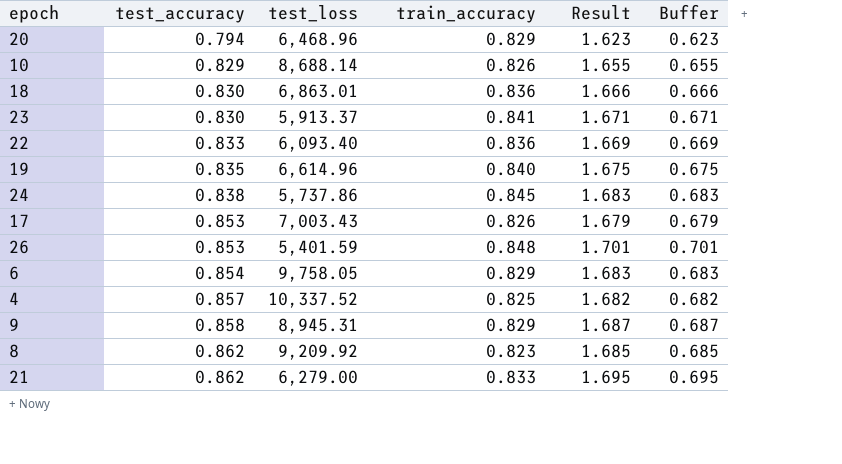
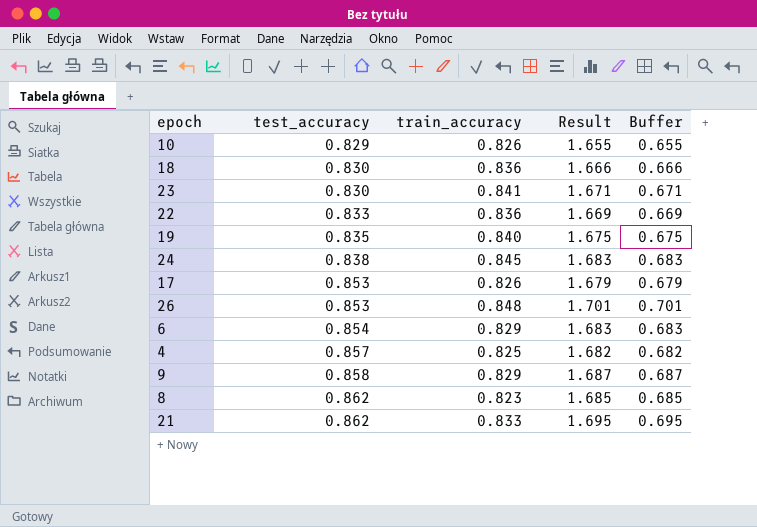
column test_loss | position: 3 -> none
row 20: 0.794 | 6,468.96 | 0.829 | 1.623 | 0.623 -> none

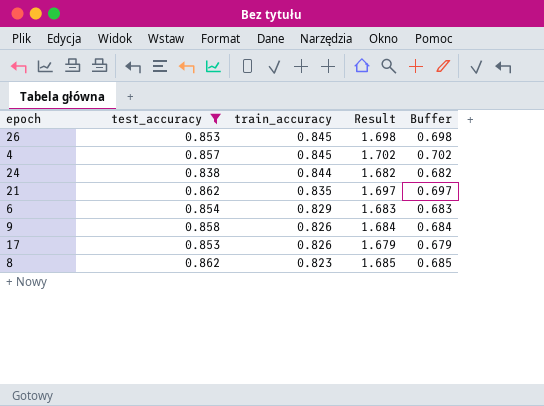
filter: none -> test_accuracy >= 0.838
row order: test_accuracy ascending -> train_accuracy descending
26 | train_accuracy: 0.848 -> 0.845
26 | Result: 1.701 -> 1.698
26 | Buffer: 0.701 -> 0.698
4 | train_accuracy: 0.825 -> 0.845
4 | Result: 1.682 -> 1.702
4 | Buffer: 0.682 -> 0.702
24 | train_accuracy: 0.845 -> 0.844
24 | Result: 1.683 -> 1.682
24 | Buffer: 0.683 -> 0.682
21 | train_accuracy: 0.833 -> 0.835
21 | Result: 1.695 -> 1.697
21 | Buffer: 0.695 -> 0.697
9 | train_accuracy: 0.829 -> 0.826
9 | Result: 1.687 -> 1.684
9 | Buffer: 0.687 -> 0.684

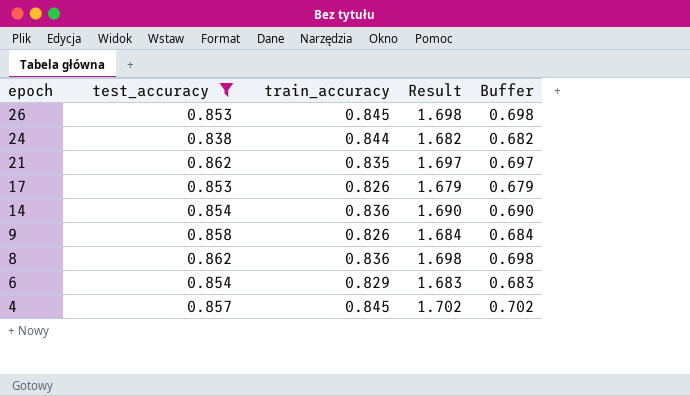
row order: train_accuracy descending -> epoch descending
row 14: none -> 0.854 | 0.836 | 1.690 | 0.690
8 | train_accuracy: 0.823 -> 0.836
8 | Result: 1.685 -> 1.698
8 | Buffer: 0.685 -> 0.698

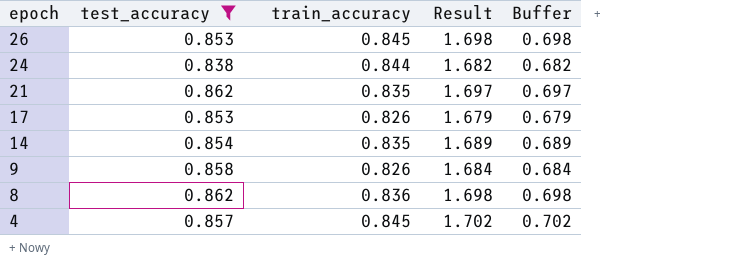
row 6: 0.854 | 0.829 | 1.683 | 0.683 -> none
14 | train_accuracy: 0.836 -> 0.835
14 | Result: 1.690 -> 1.689
14 | Buffer: 0.690 -> 0.689

